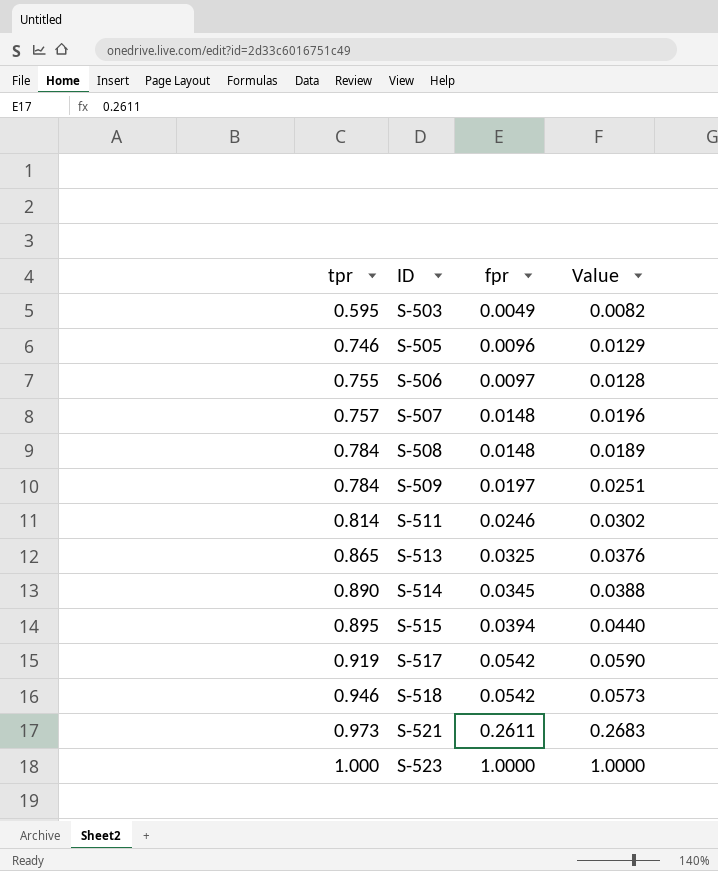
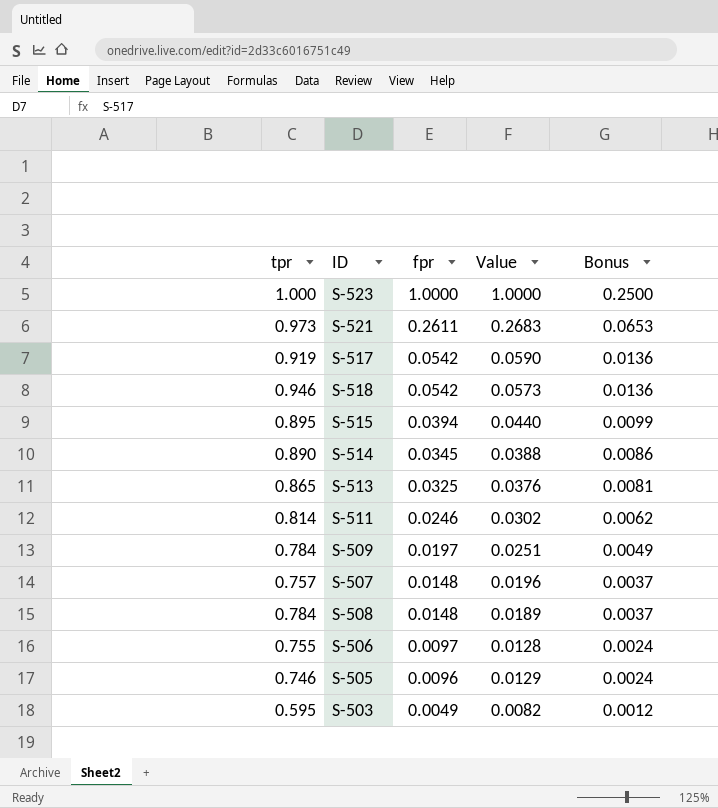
row order: tpr ascending -> fpr descending
column Bonus | formula: none -> [fpr] * 0.25

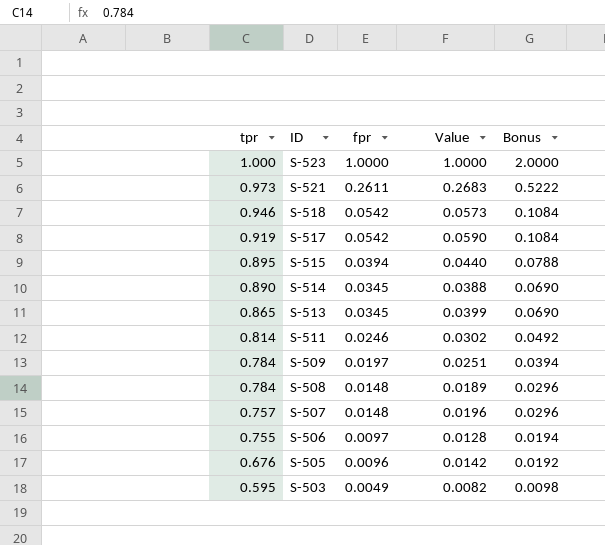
row order: fpr descending -> tpr descending
column Bonus | formula: [fpr] * 0.25 -> [fpr] * 2
S-513 | fpr: 0.0325 -> 0.0345
S-513 | Value: 0.0376 -> 0.0399
S-505 | tpr: 0.746 -> 0.676
S-505 | Value: 0.0129 -> 0.0142

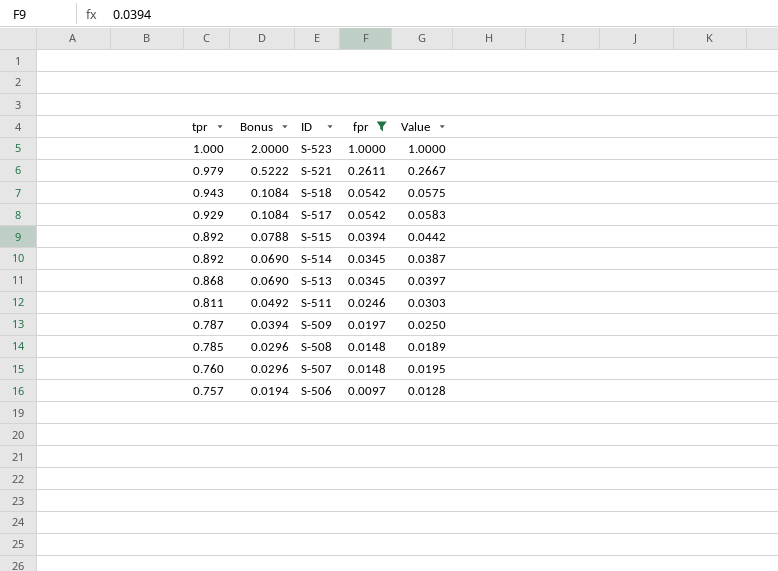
filter: none -> fpr >= 0.0097
column Bonus | position: 5 -> 2
S-521 | tpr: 0.973 -> 0.979
S-521 | Value: 0.2683 -> 0.2667
S-518 | tpr: 0.946 -> 0.943
S-518 | Value: 0.0573 -> 0.0575
S-517 | tpr: 0.919 -> 0.929
S-517 | Value: 0.0590 -> 0.0583
S-515 | tpr: 0.895 -> 0.892
S-515 | Value: 0.0440 -> 0.0442
S-514 | tpr: 0.890 -> 0.892
S-514 | Value: 0.0388 -> 0.0387
S-513 | tpr: 0.865 -> 0.868
S-513 | Value: 0.0399 -> 0.0397
S-511 | tpr: 0.814 -> 0.811
S-511 | Value: 0.0302 -> 0.0303
S-509 | tpr: 0.784 -> 0.787
S-509 | Value: 0.0251 -> 0.0250
S-508 | tpr: 0.784 -> 0.785
S-507 | tpr: 0.757 -> 0.760
S-507 | Value: 0.0196 -> 0.0195
S-506 | tpr: 0.755 -> 0.757

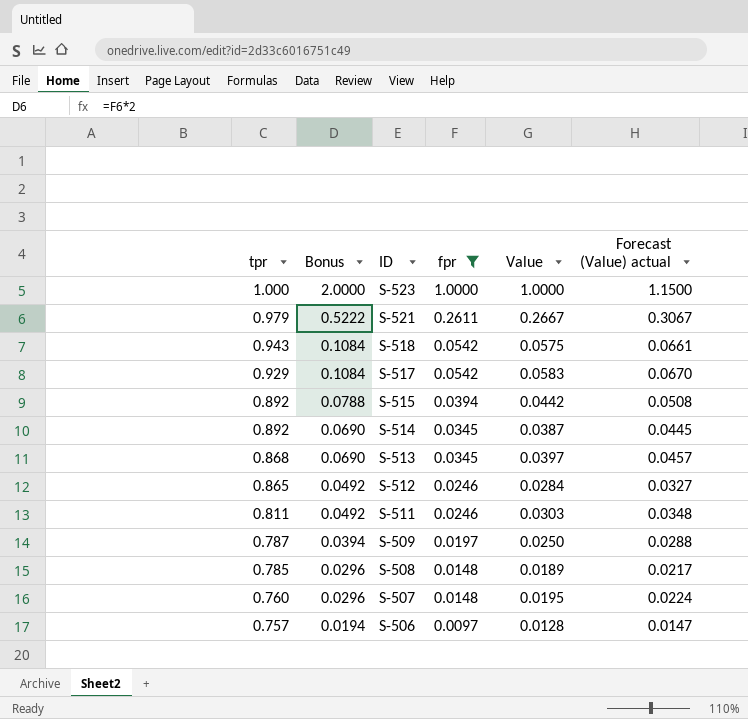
column Forecast (Value) actual | formula: none -> [Value] * 1.15
row S-512: none -> 0.865 | 0.0492 | 0.0246 | 0.0284 | 0.0327

